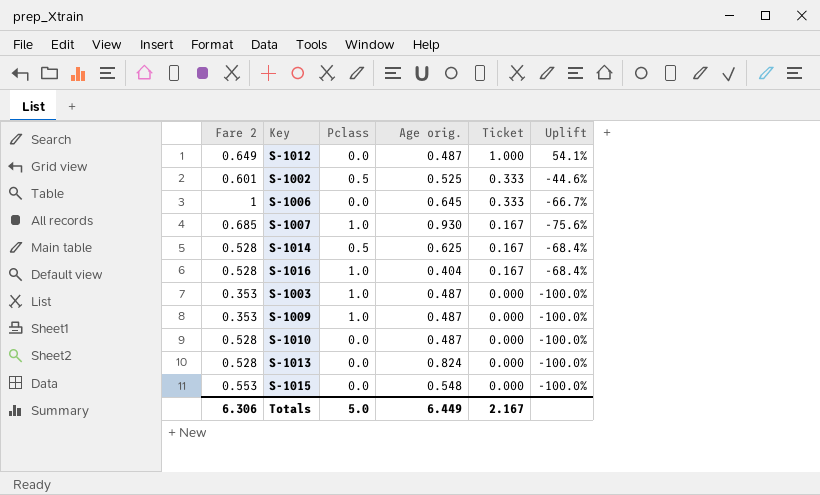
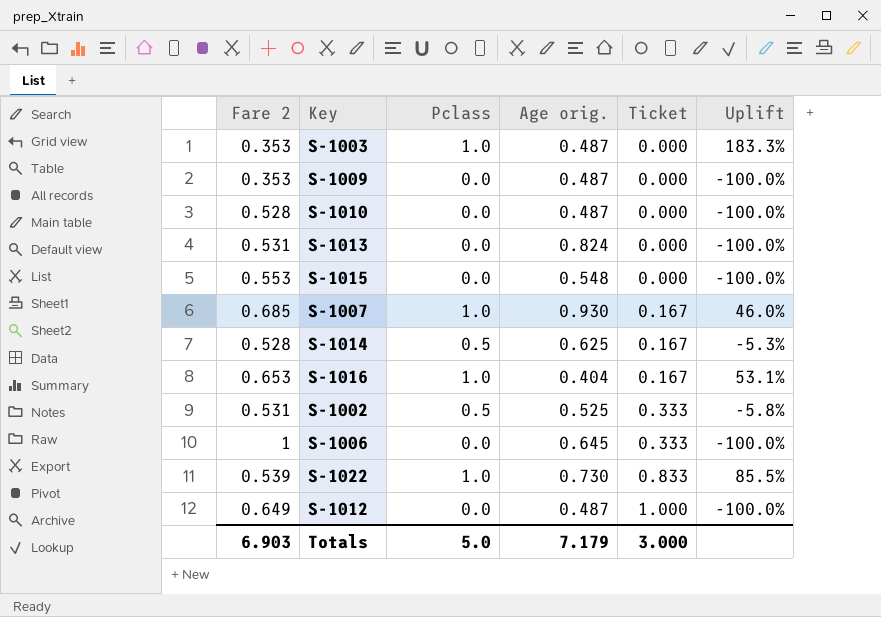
row order: Ticket descending -> Ticket ascending
column Uplift | formula: ([Ticket] - [Fare 2]) / [Fare 2] -> ([Pclass] - [Fare 2]) / [Fare 2]
S-1009 | Pclass: 1.0 -> 0.0
S-1013 | Fare 2: 0.528 -> 0.531
S-1016 | Fare 2: 0.528 -> 0.653
S-1002 | Fare 2: 0.601 -> 0.531
row S-1022: none -> 0.539 | 1.0 | 0.730 | 0.833 | 85.5%
Totals | Fare 2: 6.306 -> 6.903
Totals | Age orig.: 6.449 -> 7.179
Totals | Ticket: 2.167 -> 3.000

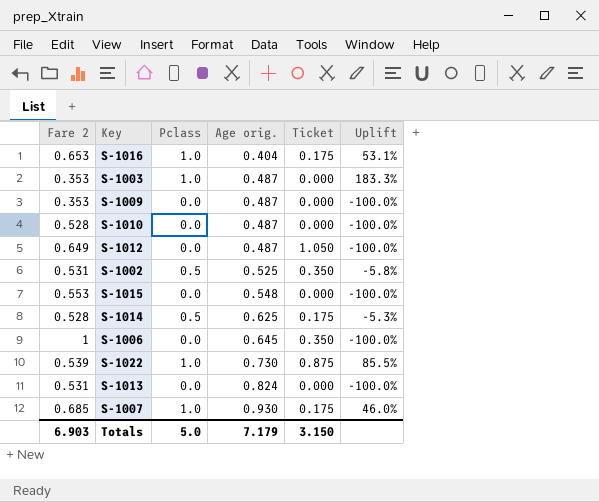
row order: Ticket ascending -> Age orig. ascending
S-1016 | Ticket: 0.167 -> 0.175
S-1012 | Ticket: 1.000 -> 1.050
S-1002 | Ticket: 0.333 -> 0.350
S-1014 | Ticket: 0.167 -> 0.175
S-1006 | Ticket: 0.333 -> 0.350
S-1022 | Ticket: 0.833 -> 0.875
S-1007 | Ticket: 0.167 -> 0.175
Totals | Ticket: 3.000 -> 3.150

